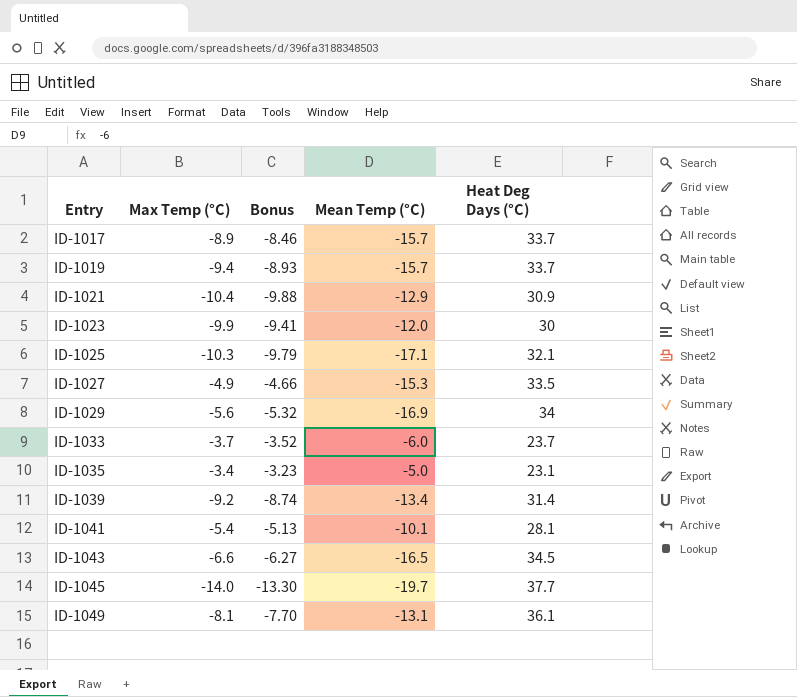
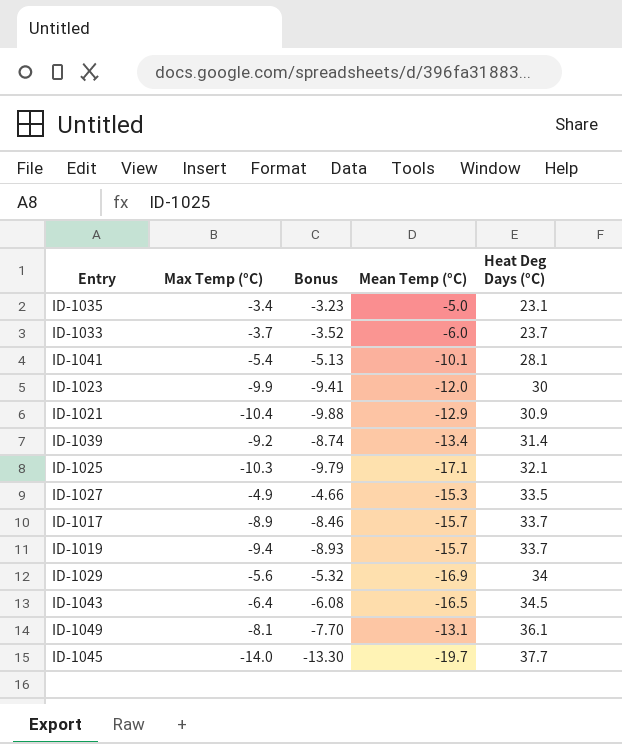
row order: Entry ascending -> Heat Deg Days (°C) ascending
ID-1043 | Max Temp (°C): -6.6 -> -6.4
ID-1043 | Bonus: -6.27 -> -6.08

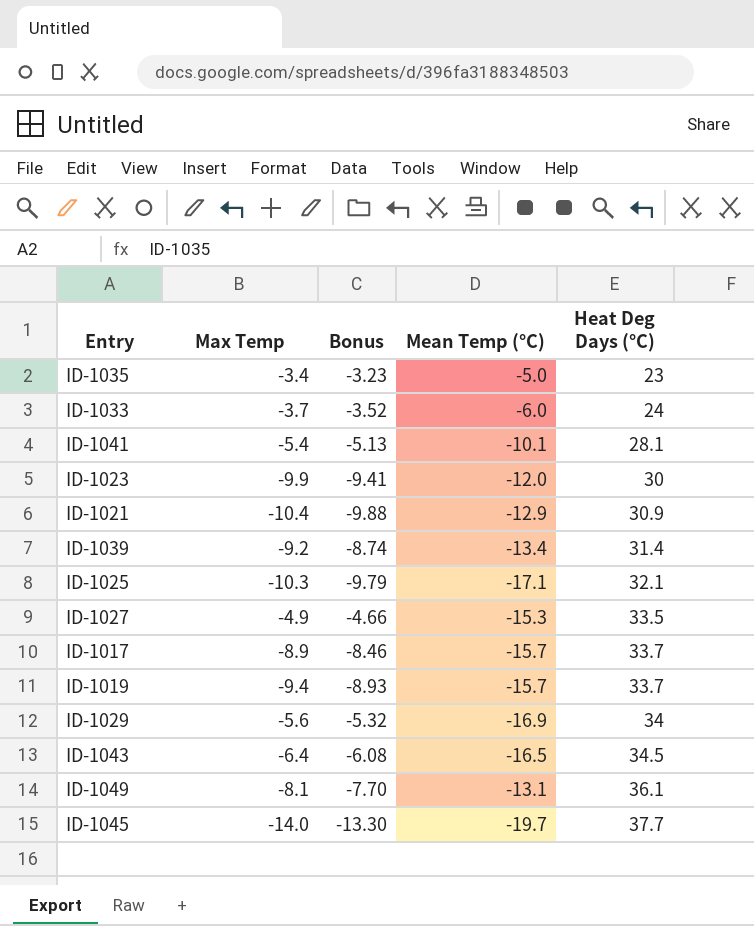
column name: Max Temp (°C) -> Max Temp
ID-1035 | Heat Deg Days (°C): 23.1 -> 23
ID-1033 | Heat Deg Days (°C): 23.7 -> 24

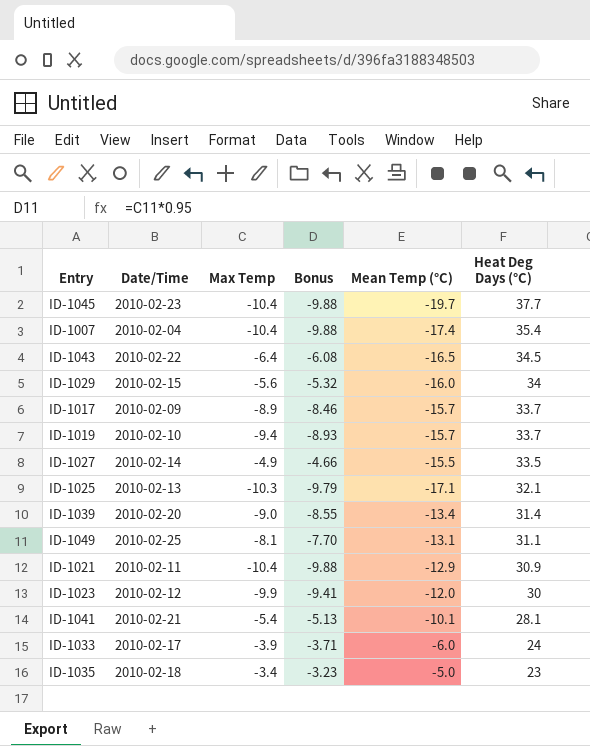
row order: Heat Deg Days (°C) ascending -> Heat Deg Days (°C) descending
column Date/Time | position: none -> 2
ID-1045 | Max Temp: -14.0 -> -10.4
ID-1045 | Bonus: -13.30 -> -9.88
row ID-1007: none -> 2010-02-04 | -10.4 | -9.88 | -17.4 | 35.4
ID-1029 | Mean Temp (°C): -16.9 -> -16.0
ID-1027 | Mean Temp (°C): -15.3 -> -15.5
ID-1039 | Max Temp: -9.2 -> -9.0
ID-1039 | Bonus: -8.74 -> -8.55
ID-1049 | Heat Deg Days (°C): 36.1 -> 31.1
ID-1033 | Max Temp: -3.7 -> -3.9
ID-1033 | Bonus: -3.52 -> -3.71

